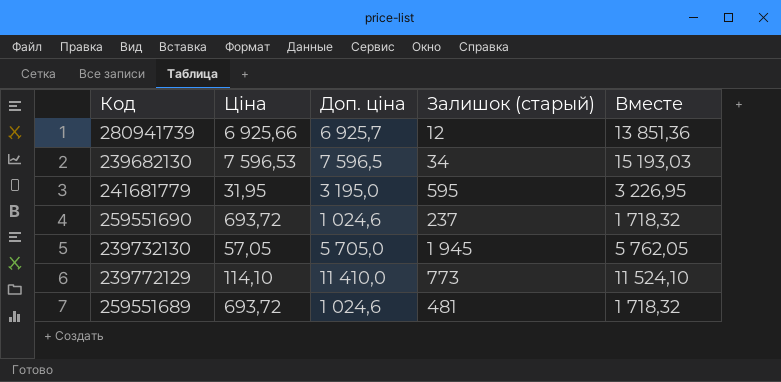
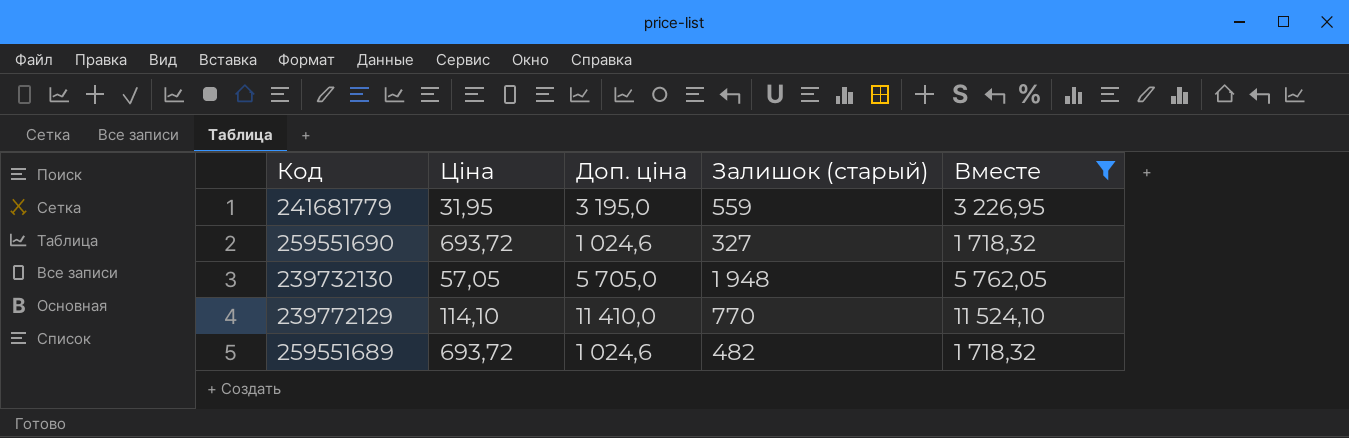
filter: none -> Вместе <= 11 524,10
241681779 | Залишок (старый): 595 -> 559
259551690 | Залишок (старый): 237 -> 327
239732130 | Залишок (старый): 1 945 -> 1 948
239772129 | Залишок (старый): 773 -> 770
259551689 | Залишок (старый): 481 -> 482

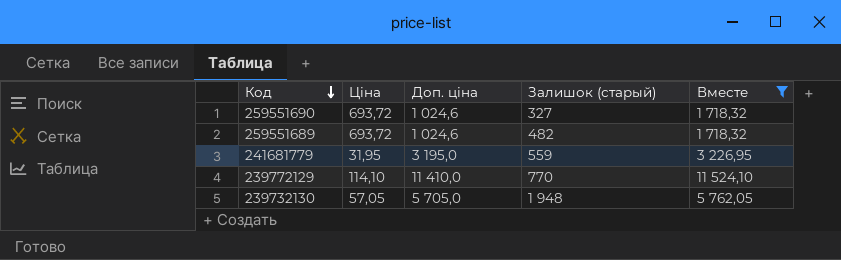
row order: none -> Код descending

